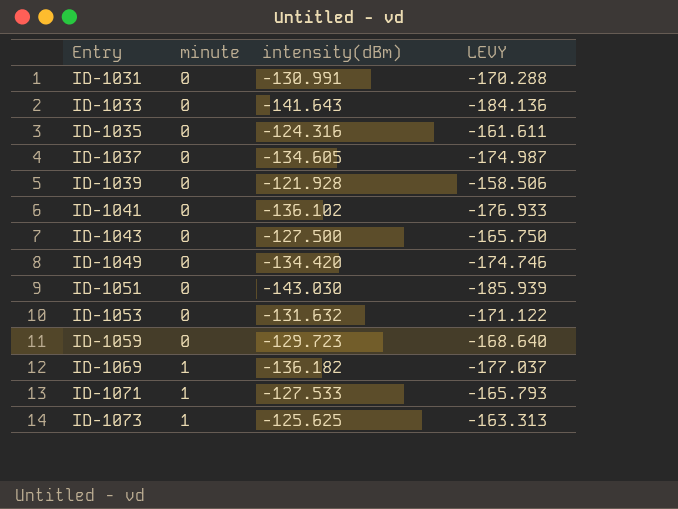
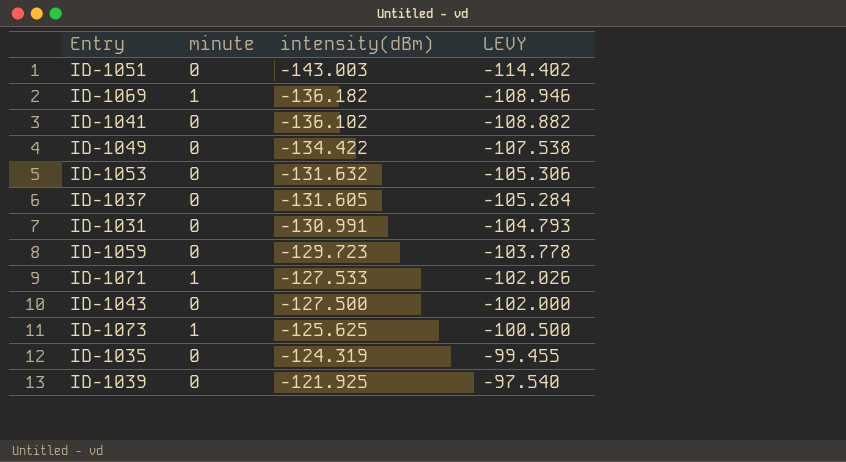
row order: Entry ascending -> intensity(dBm) ascending
column LEVY | formula: [intensity(dBm)] * 1.3 -> [intensity(dBm)] * 0.8
row ID-1033: 0 | -141.643 | -184.136 -> none
ID-1051 | intensity(dBm): -143.030 -> -143.003
ID-1049 | intensity(dBm): -134.420 -> -134.422
ID-1037 | intensity(dBm): -134.605 -> -131.605
ID-1035 | intensity(dBm): -124.316 -> -124.319
ID-1039 | intensity(dBm): -121.928 -> -121.925

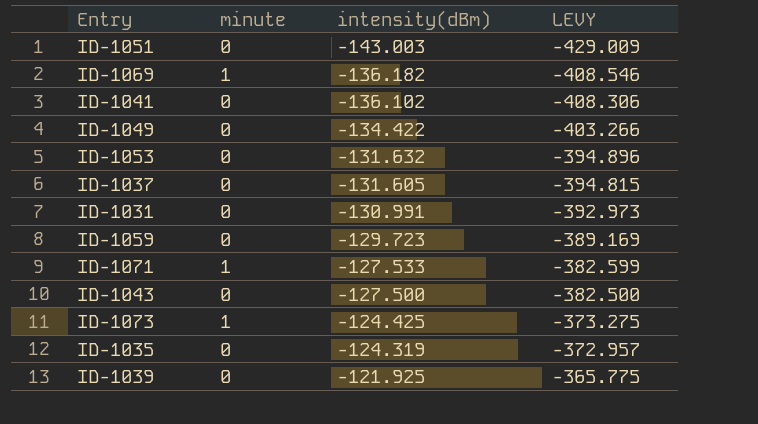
column LEVY | formula: [intensity(dBm)] * 0.8 -> [intensity(dBm)] * 3
ID-1073 | intensity(dBm): -125.625 -> -124.425

